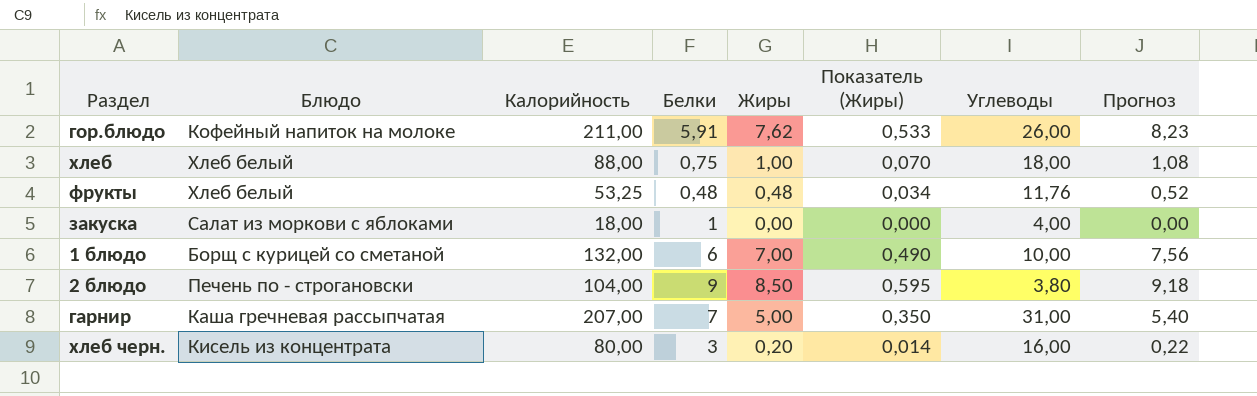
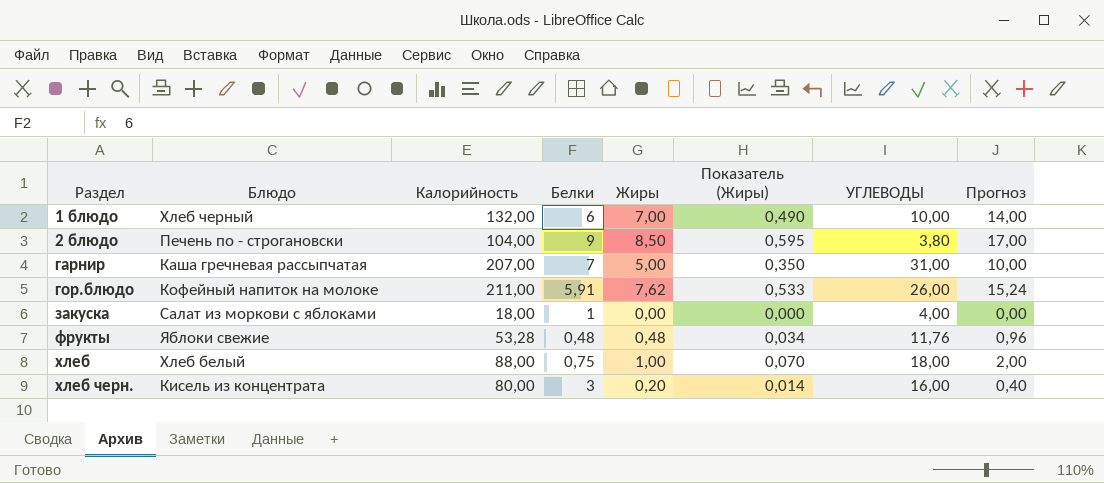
row order: none -> Раздел ascending
column name: Углеводы -> УГЛЕВОДЫ
column Прогноз | formula: [Жиры] * 1,08 -> [Жиры] * 2
1 блюдо | Блюдо: Борщ с курицей со сметаной -> Хлеб черный
фрукты | Блюдо: Хлеб белый -> Яблоки свежие
фрукты | Калорийность: 53,25 -> 53,28

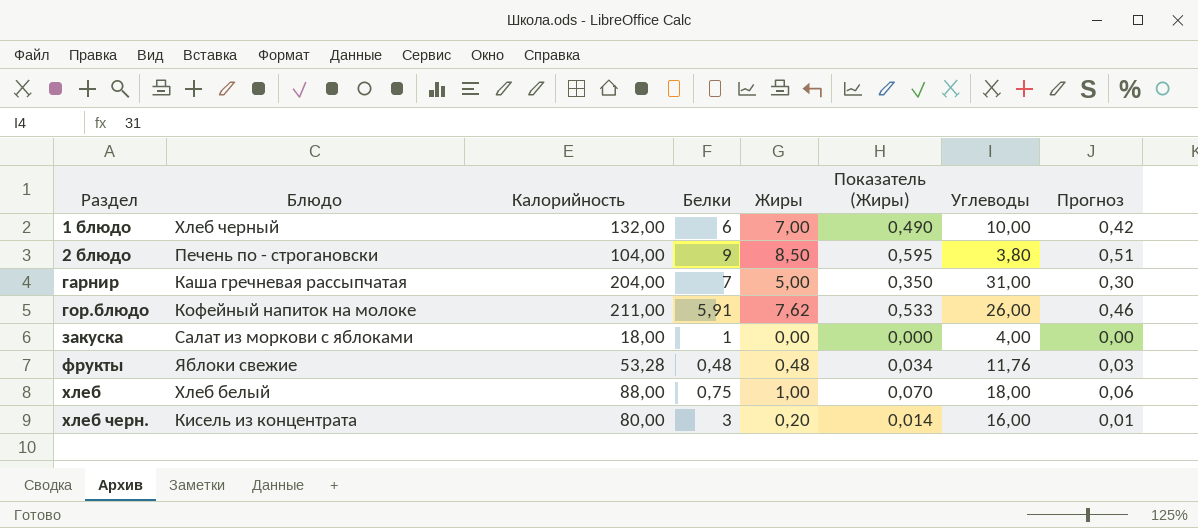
column name: УГЛЕВОДЫ -> Углеводы
column Прогноз | formula: [Жиры] * 2 -> [Жиры] * 0,06
гарнир | Калорийность: 207,00 -> 204,00

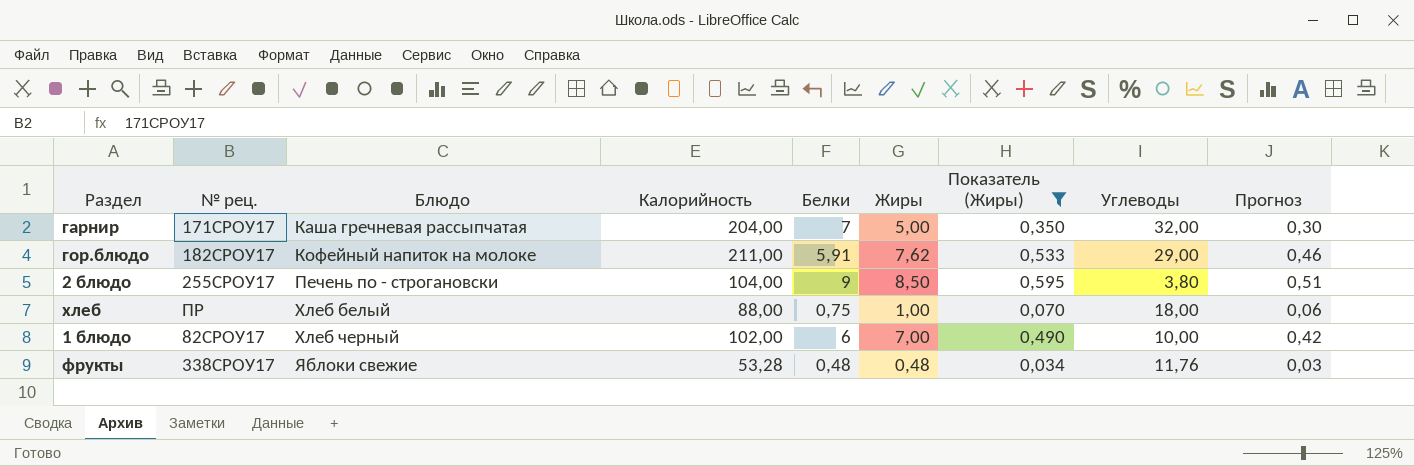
filter: none -> Показатель (Жиры) >= 0,034
row order: Раздел ascending -> Блюдо ascending
column № рец. | position: none -> 2
гарнир | Углеводы: 31,00 -> 32,00
гор.блюдо | Углеводы: 26,00 -> 29,00
1 блюдо | Калорийность: 132,00 -> 102,00

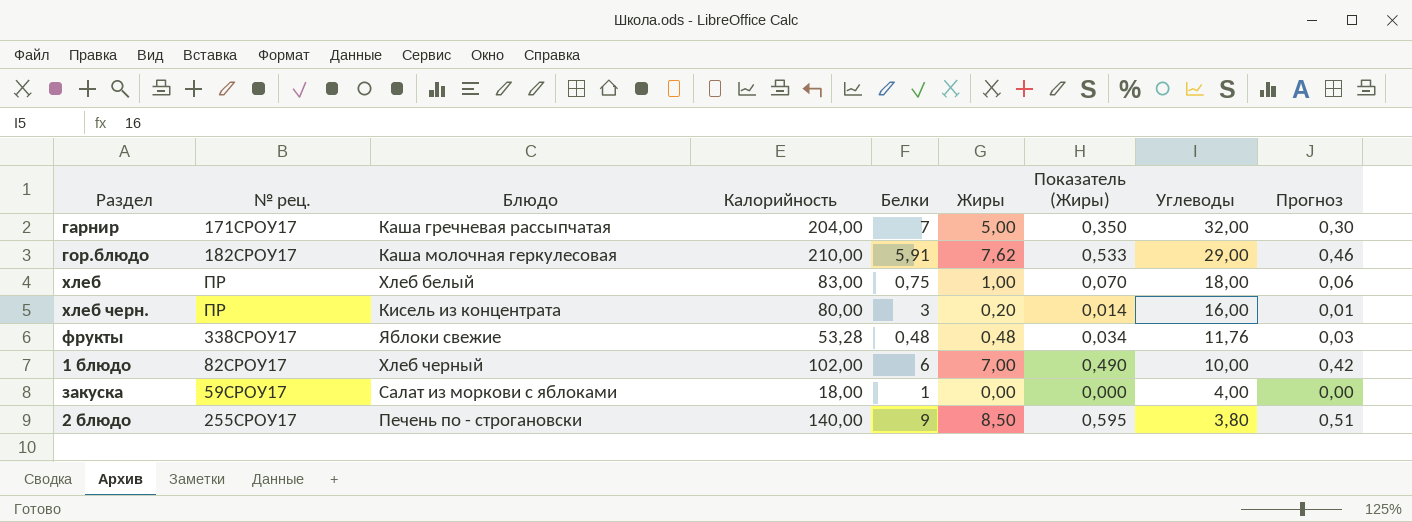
filter: Показатель (Жиры) >= 0,034 -> none
row order: Блюдо ascending -> Углеводы descending
гор.блюдо | Блюдо: Кофейный напиток на молоке -> Каша молочная геркулесовая
гор.блюдо | Калорийность: 211,00 -> 210,00
хлеб | Калорийность: 88,00 -> 83,00
2 блюдо | Калорийность: 104,00 -> 140,00

